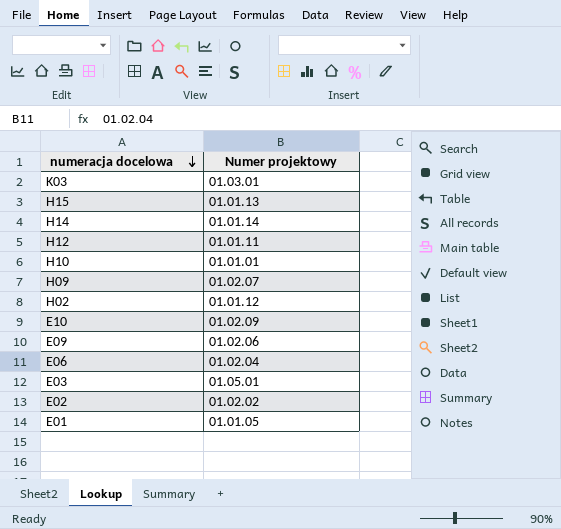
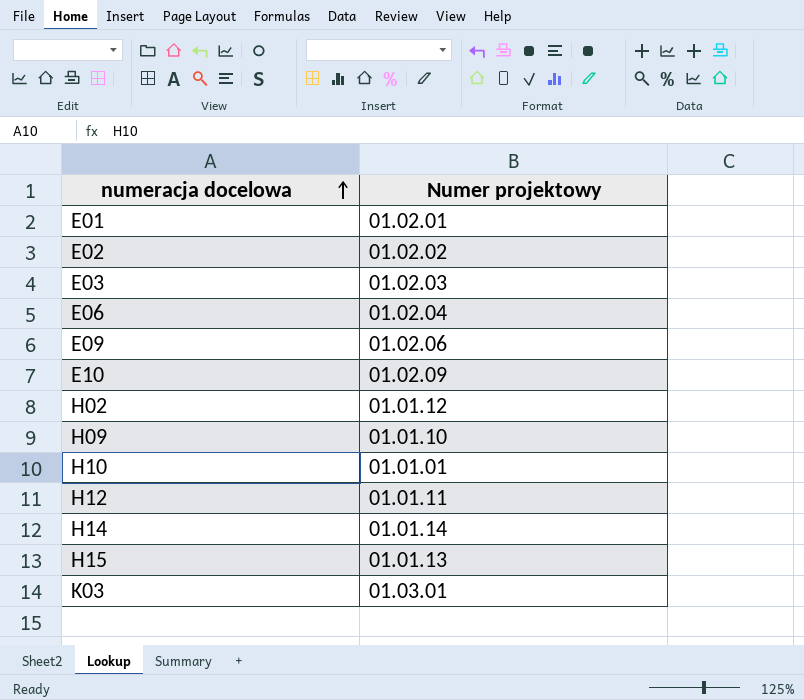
row order: numeracja docelowa descending -> numeracja docelowa ascending
E01 | Numer projektowy: 01.01.05 -> 01.02.01
E03 | Numer projektowy: 01.05.01 -> 01.02.03
H09 | Numer projektowy: 01.02.07 -> 01.01.10

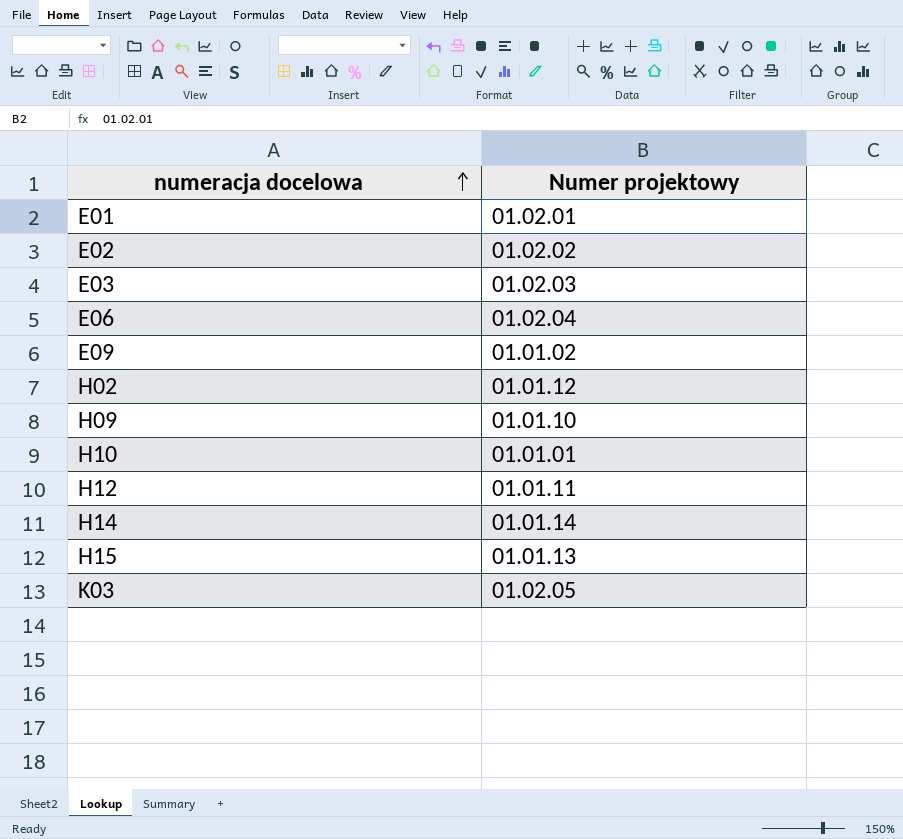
row E10: 01.02.09 -> none
E09 | Numer projektowy: 01.02.06 -> 01.01.02
K03 | Numer projektowy: 01.03.01 -> 01.02.05

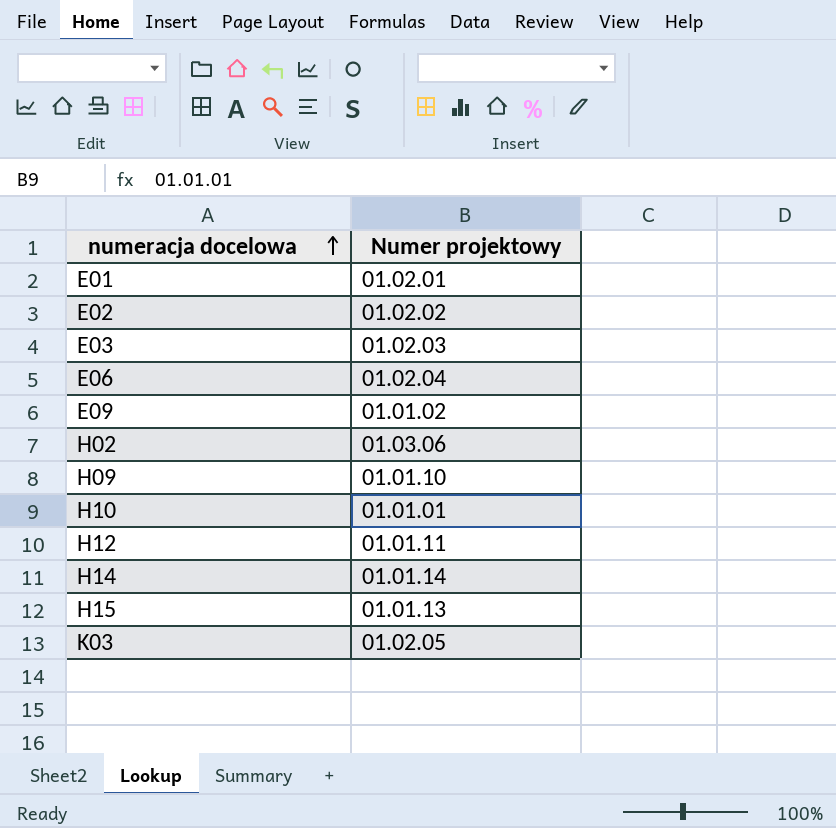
H02 | Numer projektowy: 01.01.12 -> 01.03.06

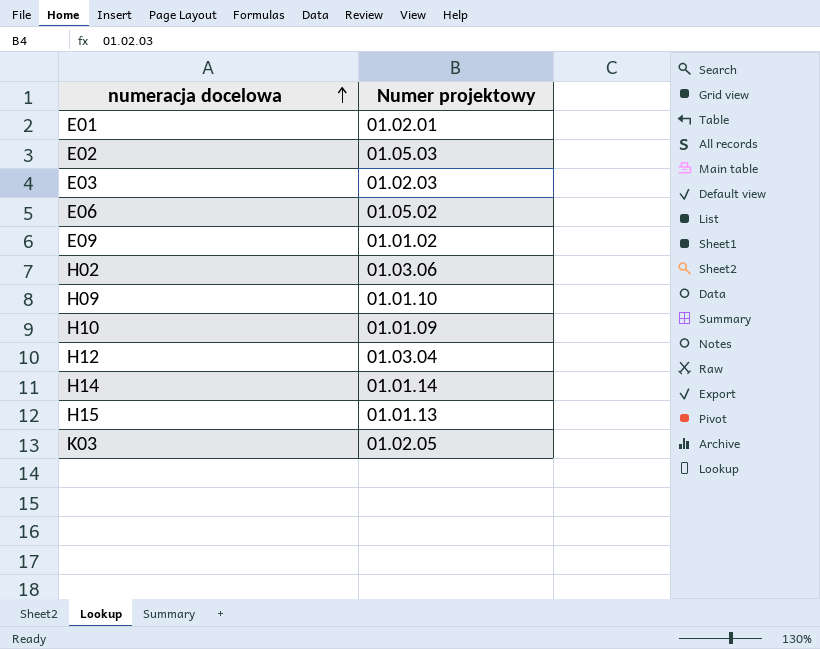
E02 | Numer projektowy: 01.02.02 -> 01.05.03
E06 | Numer projektowy: 01.02.04 -> 01.05.02
H10 | Numer projektowy: 01.01.01 -> 01.01.09
H12 | Numer projektowy: 01.01.11 -> 01.03.04

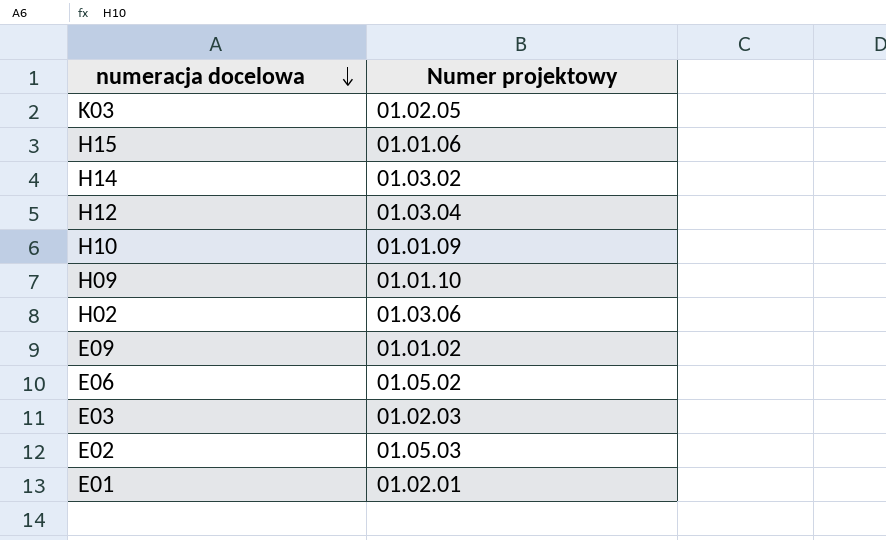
row order: numeracja docelowa ascending -> numeracja docelowa descending
H15 | Numer projektowy: 01.01.13 -> 01.01.06
H14 | Numer projektowy: 01.01.14 -> 01.03.02

